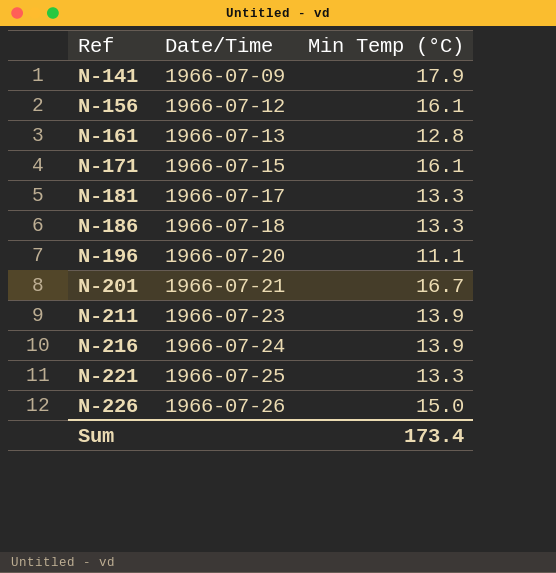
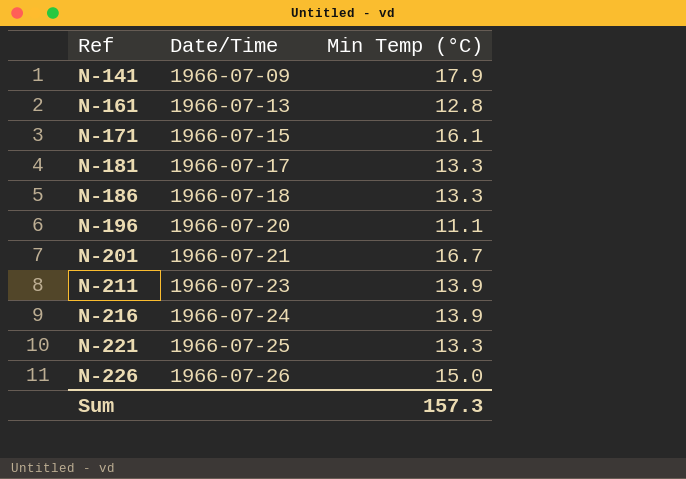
row N-156: 1966-07-12 | 16.1 -> none
Sum | Min Temp (°C): 173.4 -> 157.3

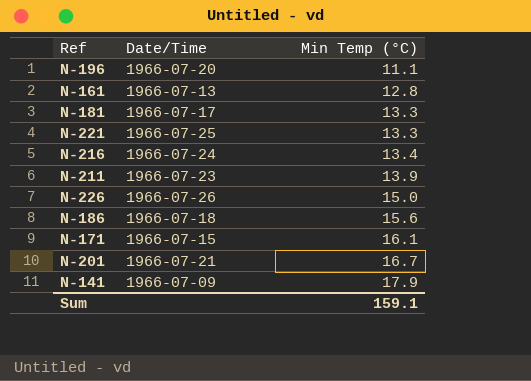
row order: Ref ascending -> Min Temp (°C) ascending
N-216 | Min Temp (°C): 13.9 -> 13.4
N-186 | Min Temp (°C): 13.3 -> 15.6
Sum | Min Temp (°C): 157.3 -> 159.1

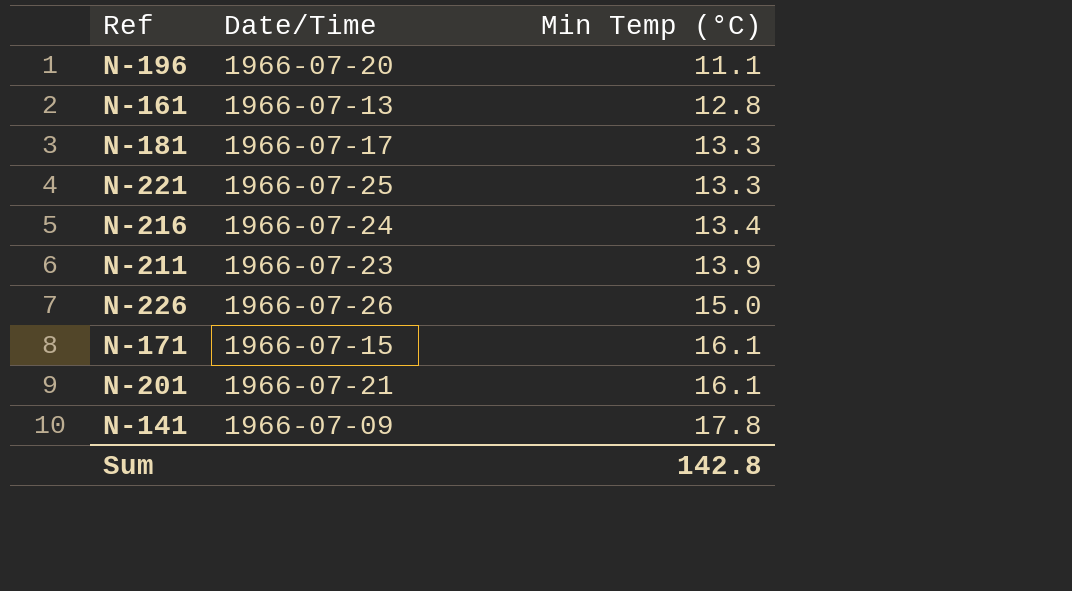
row N-186: 1966-07-18 | 15.6 -> none
N-201 | Min Temp (°C): 16.7 -> 16.1
N-141 | Min Temp (°C): 17.9 -> 17.8
Sum | Min Temp (°C): 159.1 -> 142.8

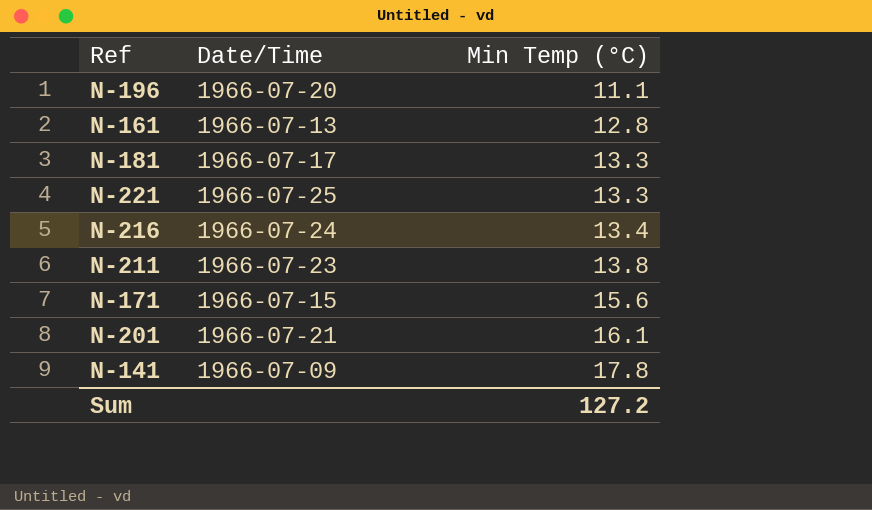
row N-226: 1966-07-26 | 15.0 -> none
N-211 | Min Temp (°C): 13.9 -> 13.8
N-171 | Min Temp (°C): 16.1 -> 15.6
Sum | Min Temp (°C): 142.8 -> 127.2

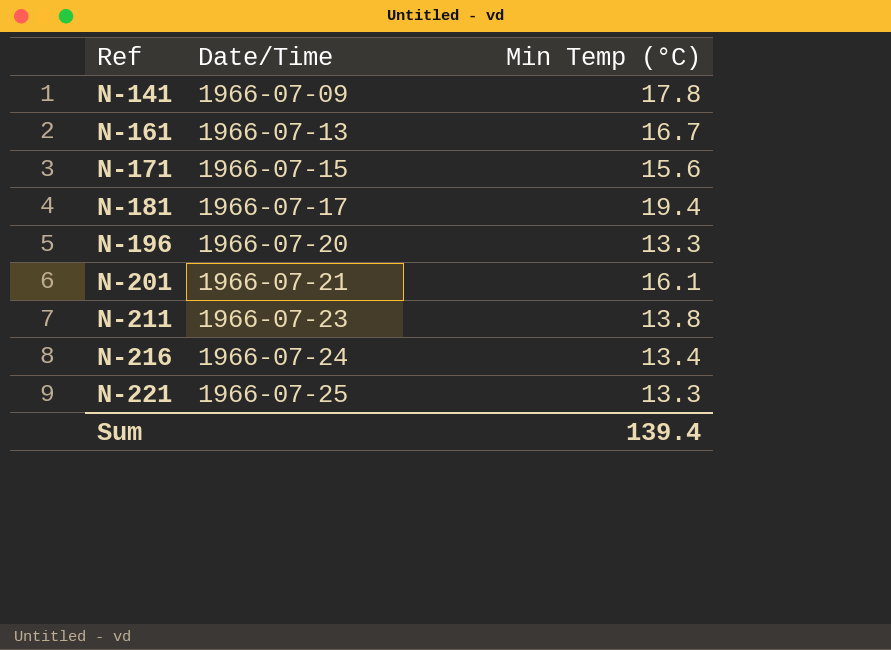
row order: Min Temp (°C) ascending -> Ref ascending
N-161 | Min Temp (°C): 12.8 -> 16.7
N-181 | Min Temp (°C): 13.3 -> 19.4
N-196 | Min Temp (°C): 11.1 -> 13.3
Sum | Min Temp (°C): 127.2 -> 139.4

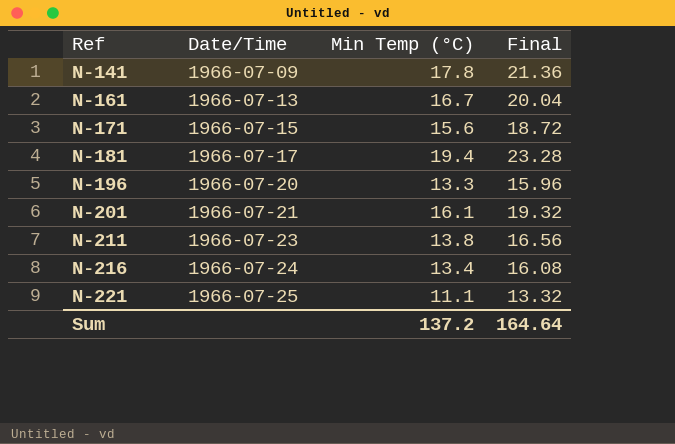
column Final | formula: none -> [Min Temp (°C)] * 1.2
N-221 | Min Temp (°C): 13.3 -> 11.1
Sum | Min Temp (°C): 139.4 -> 137.2

